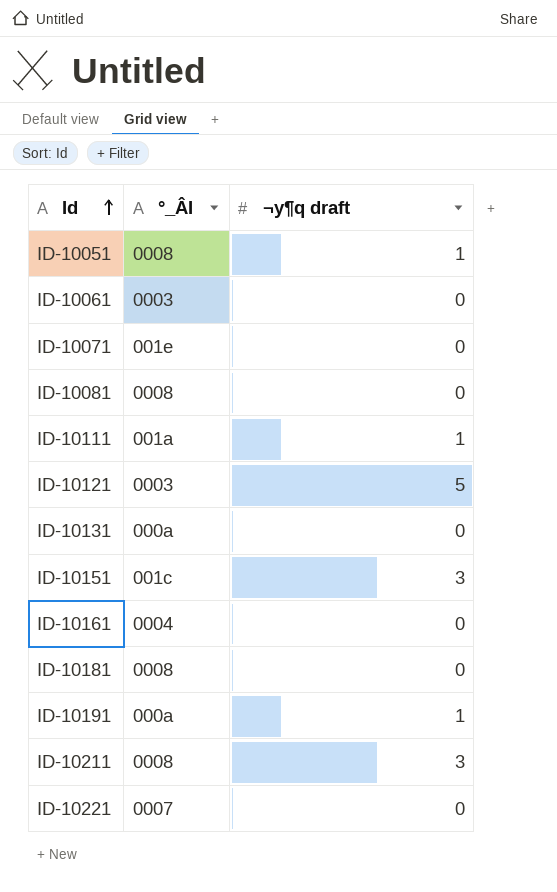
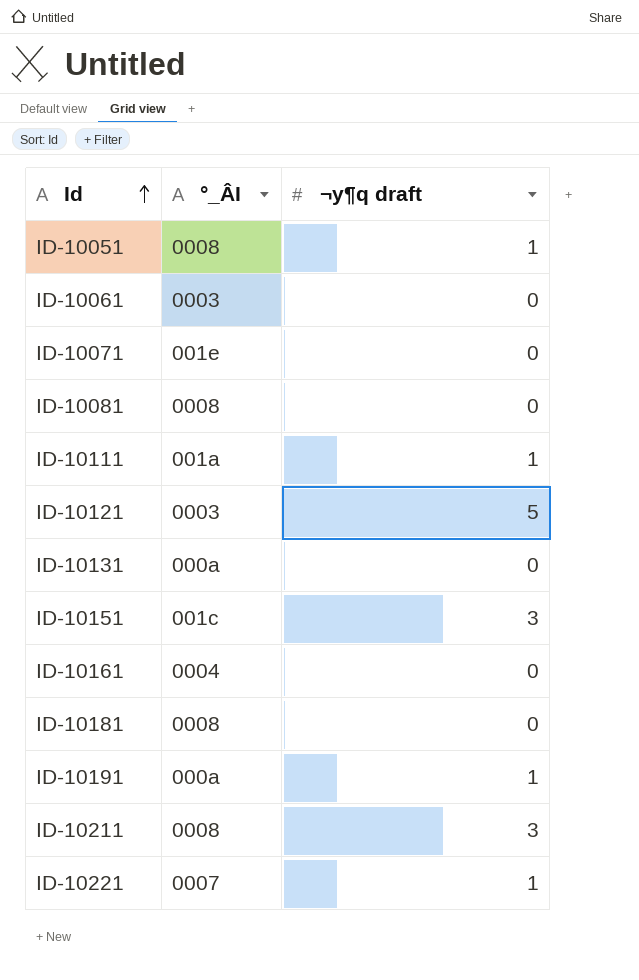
ID-10221 | ¬y¶q draft: 0 -> 1

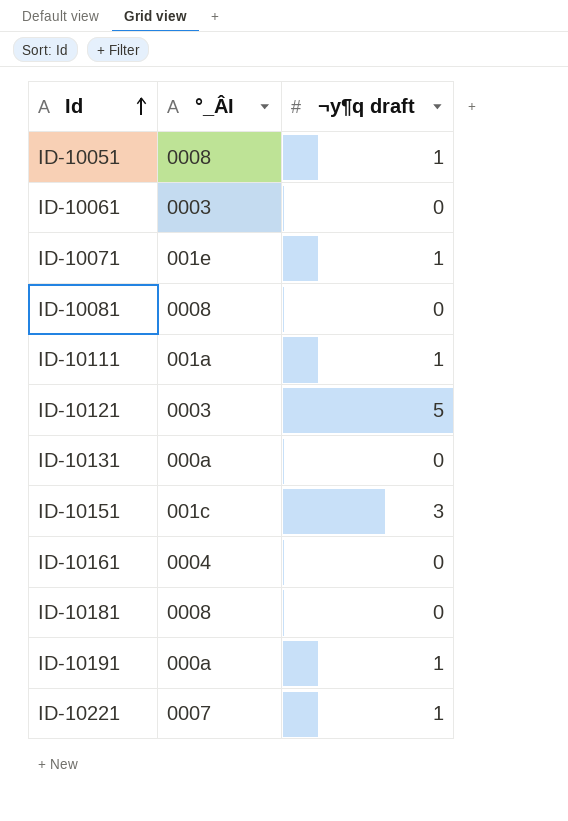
row ID-10211: 0008 | 3 -> none
ID-10071 | ¬y¶q draft: 0 -> 1

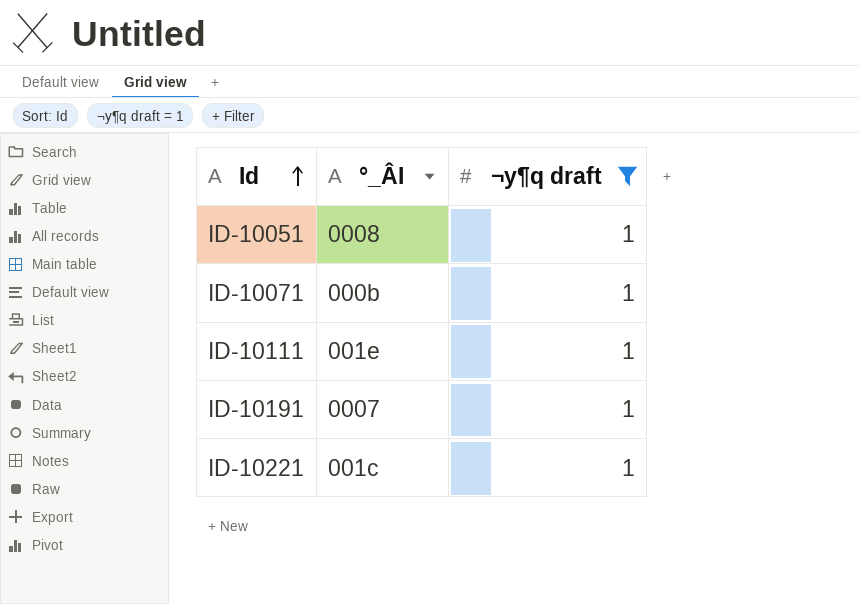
filter: none -> ¬y¶q draft = 1
ID-10071 | °_ÂI: 001e -> 000b
ID-10111 | °_ÂI: 001a -> 001e
ID-10191 | °_ÂI: 000a -> 0007
ID-10221 | °_ÂI: 0007 -> 001c

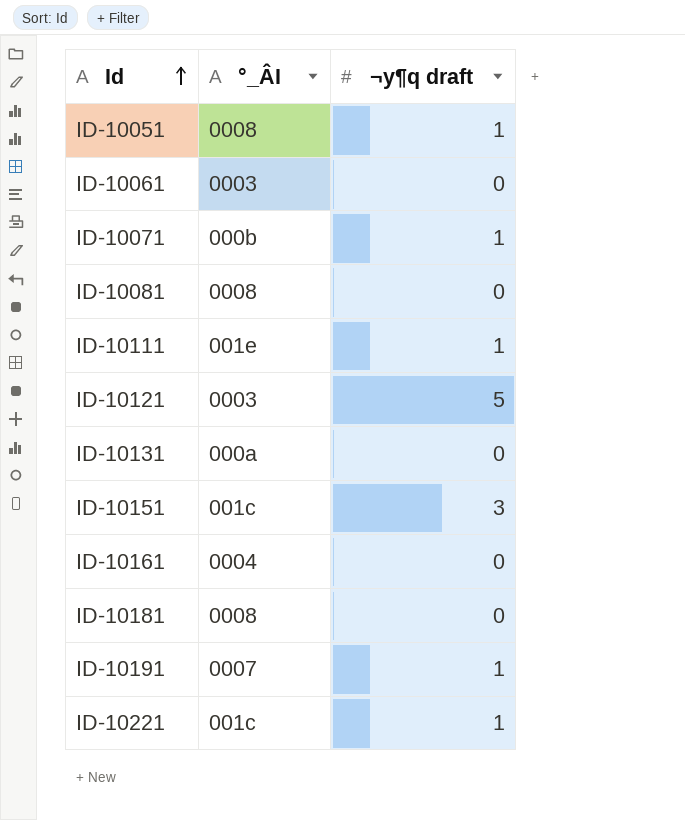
filter: ¬y¶q draft = 1 -> none

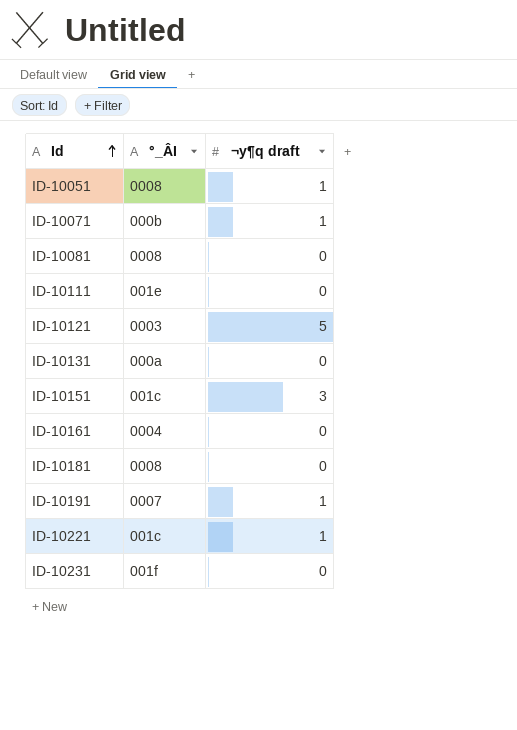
row ID-10061: 0003 | 0 -> none
ID-10111 | ¬y¶q draft: 1 -> 0
row ID-10231: none -> 001f | 0

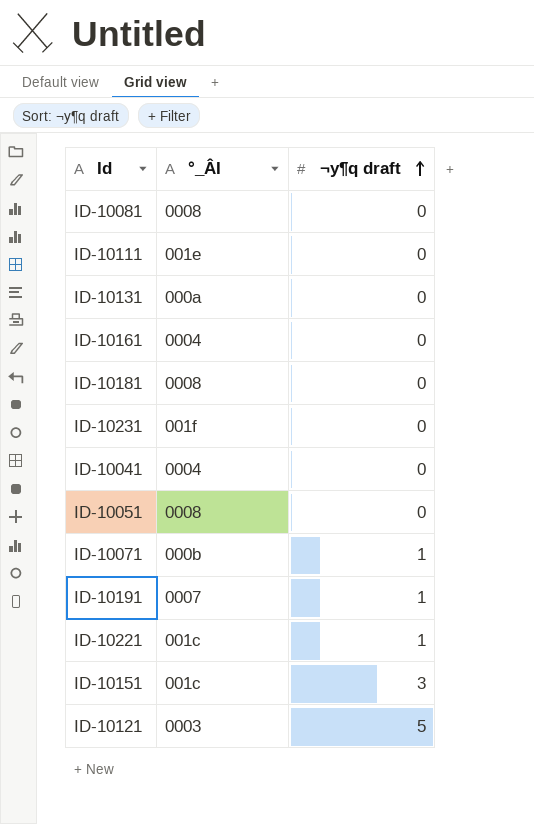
row order: Id ascending -> ¬y¶q draft ascending
row ID-10041: none -> 0004 | 0
ID-10051 | ¬y¶q draft: 1 -> 0

